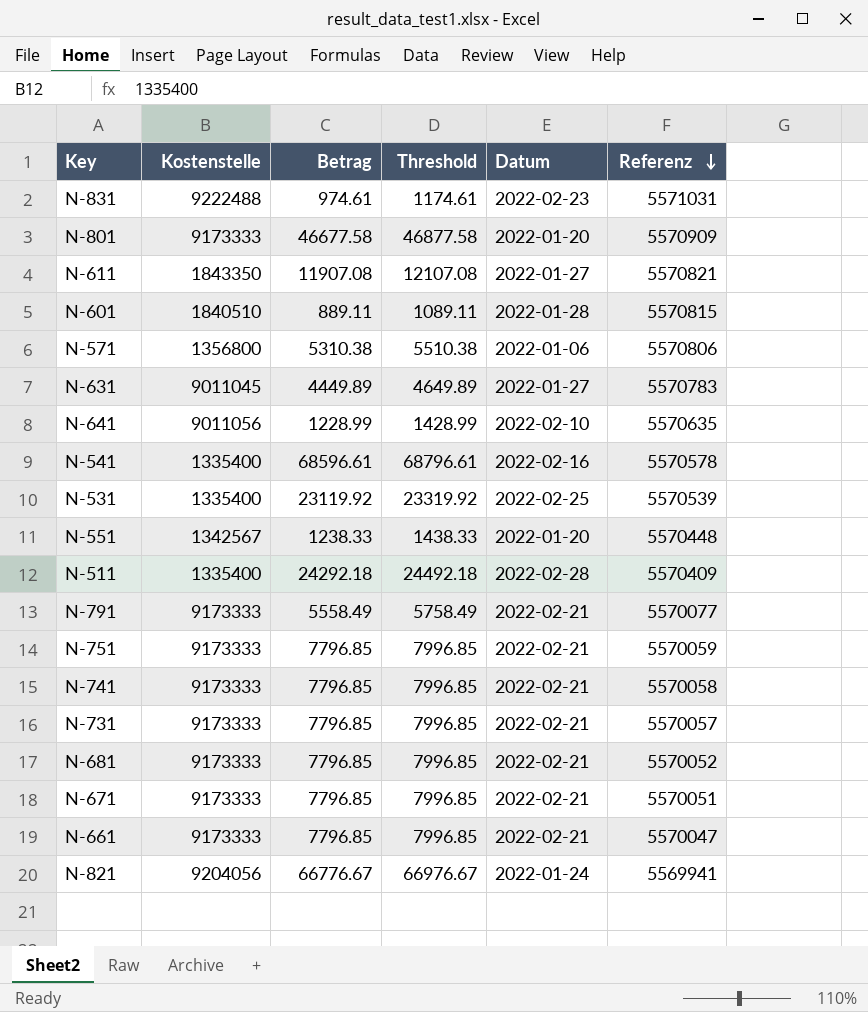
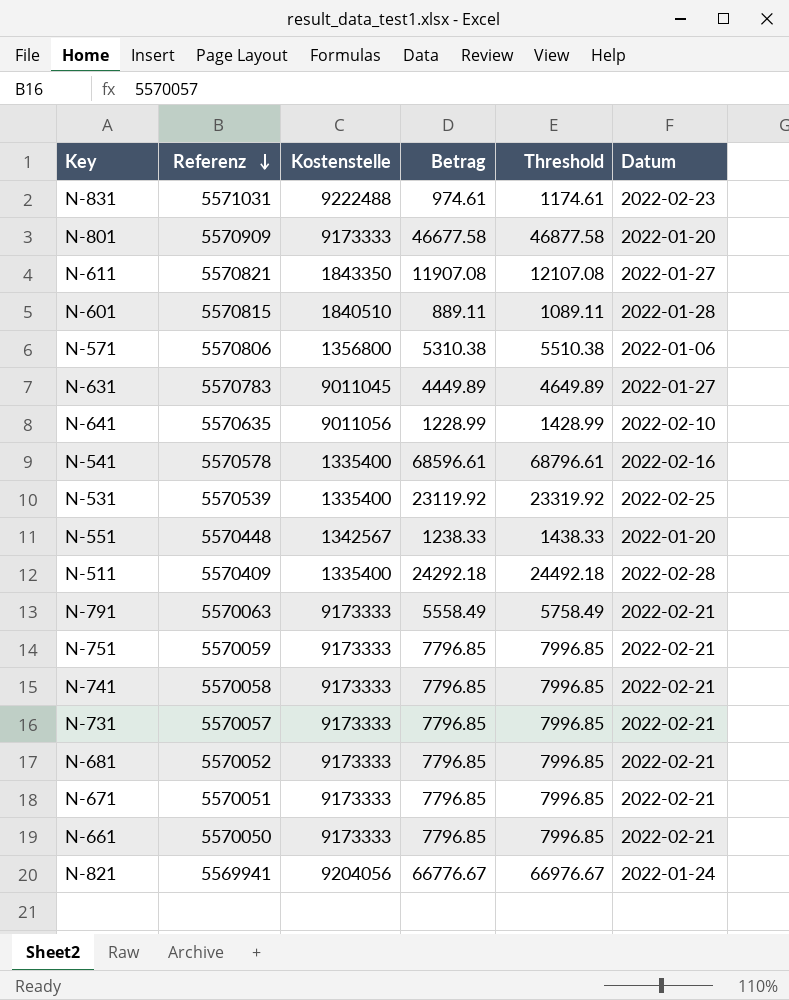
column Referenz | position: 6 -> 2
N-791 | Referenz: 5570077 -> 5570063
N-661 | Referenz: 5570047 -> 5570050

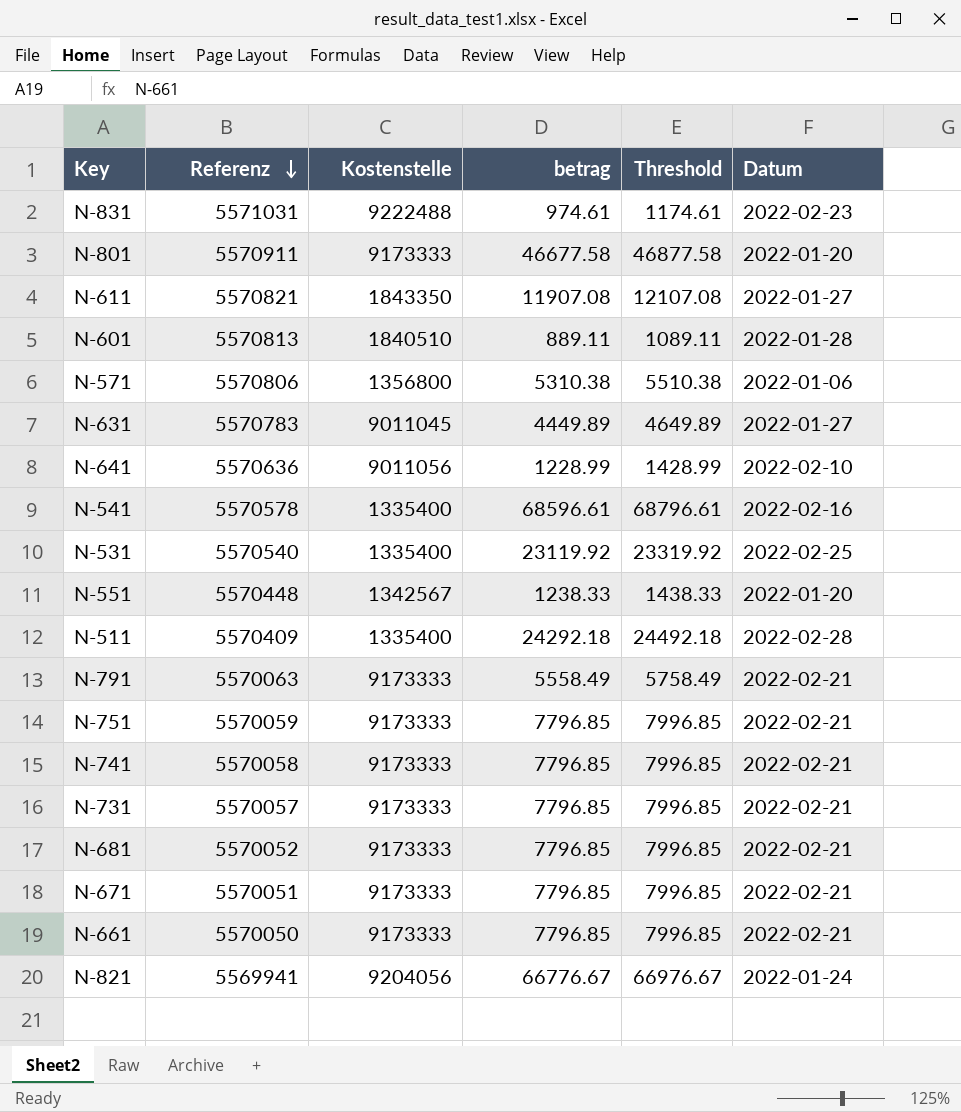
column name: Betrag -> betrag
N-801 | Referenz: 5570909 -> 5570911
N-601 | Referenz: 5570815 -> 5570813
N-641 | Referenz: 5570635 -> 5570636
N-531 | Referenz: 5570539 -> 5570540

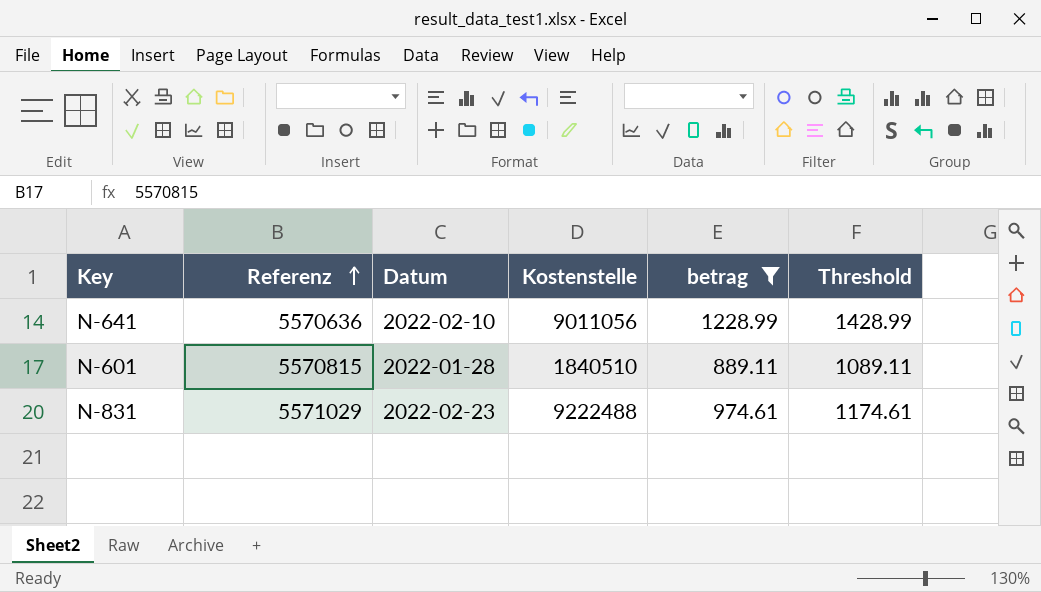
filter: none -> betrag <= 1228.99
row order: Referenz descending -> Referenz ascending
column Datum | position: 6 -> 3
N-601 | Referenz: 5570813 -> 5570815
N-831 | Referenz: 5571031 -> 5571029

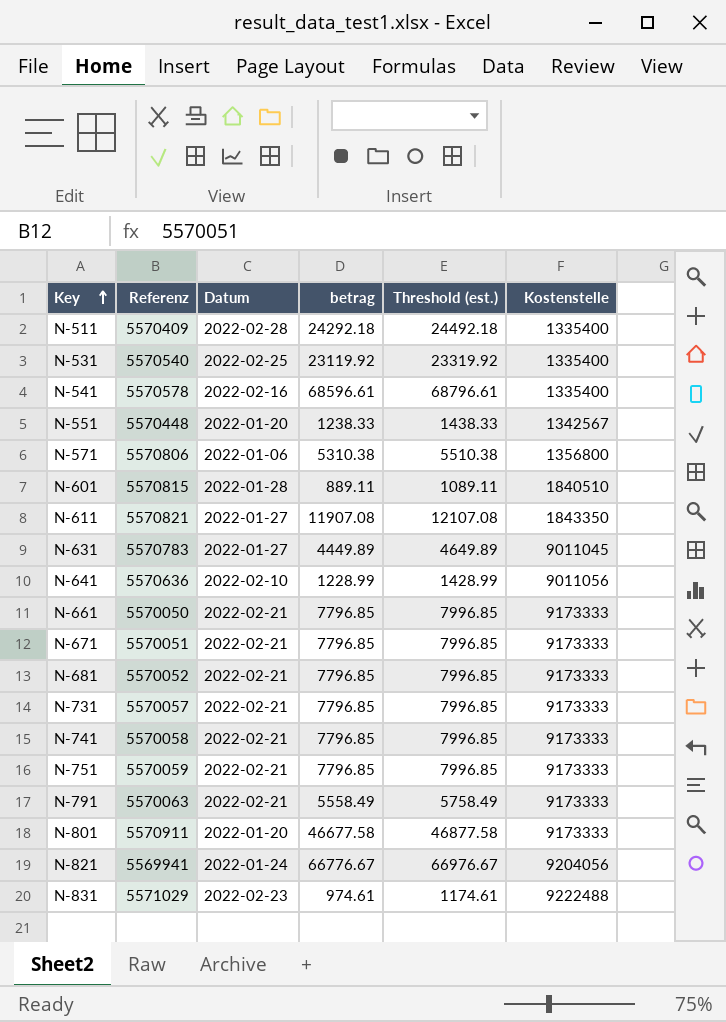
filter: betrag <= 1228.99 -> none
row order: Referenz ascending -> Key ascending
column name: Threshold -> Threshold (est.)
column Kostenstelle | position: 4 -> 6

